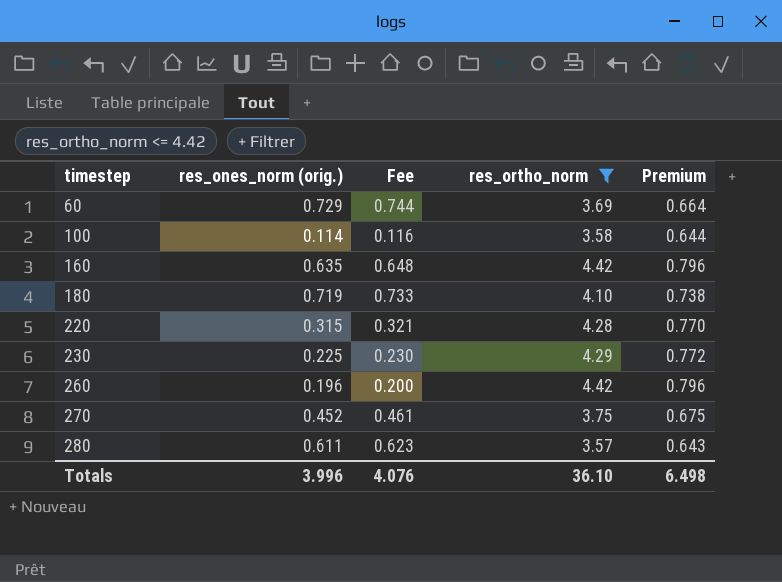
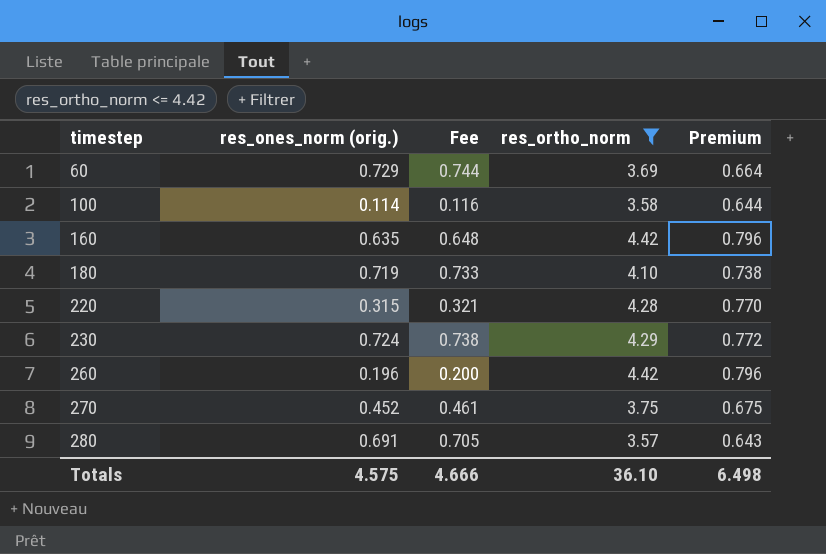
230 | res_ones_norm (orig.): 0.225 -> 0.724
230 | Fee: 0.230 -> 0.738
280 | res_ones_norm (orig.): 0.611 -> 0.691
280 | Fee: 0.623 -> 0.705
Totals | res_ones_norm (orig.): 3.996 -> 4.575
Totals | Fee: 4.076 -> 4.666

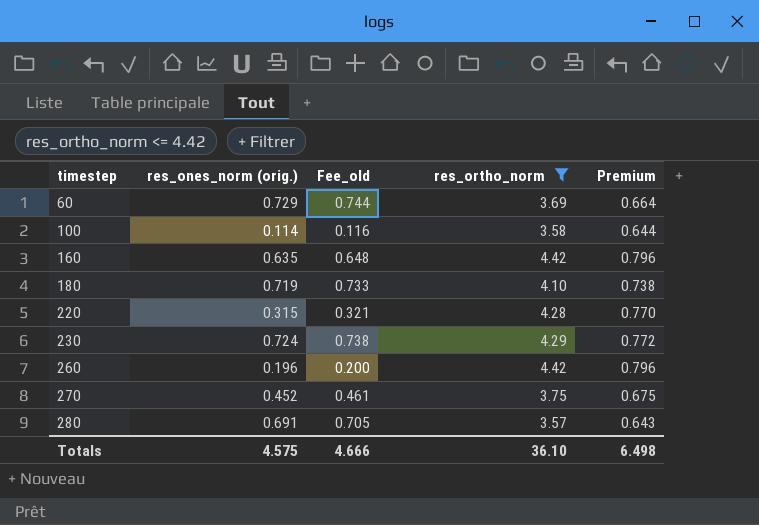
column name: Fee -> Fee_old

